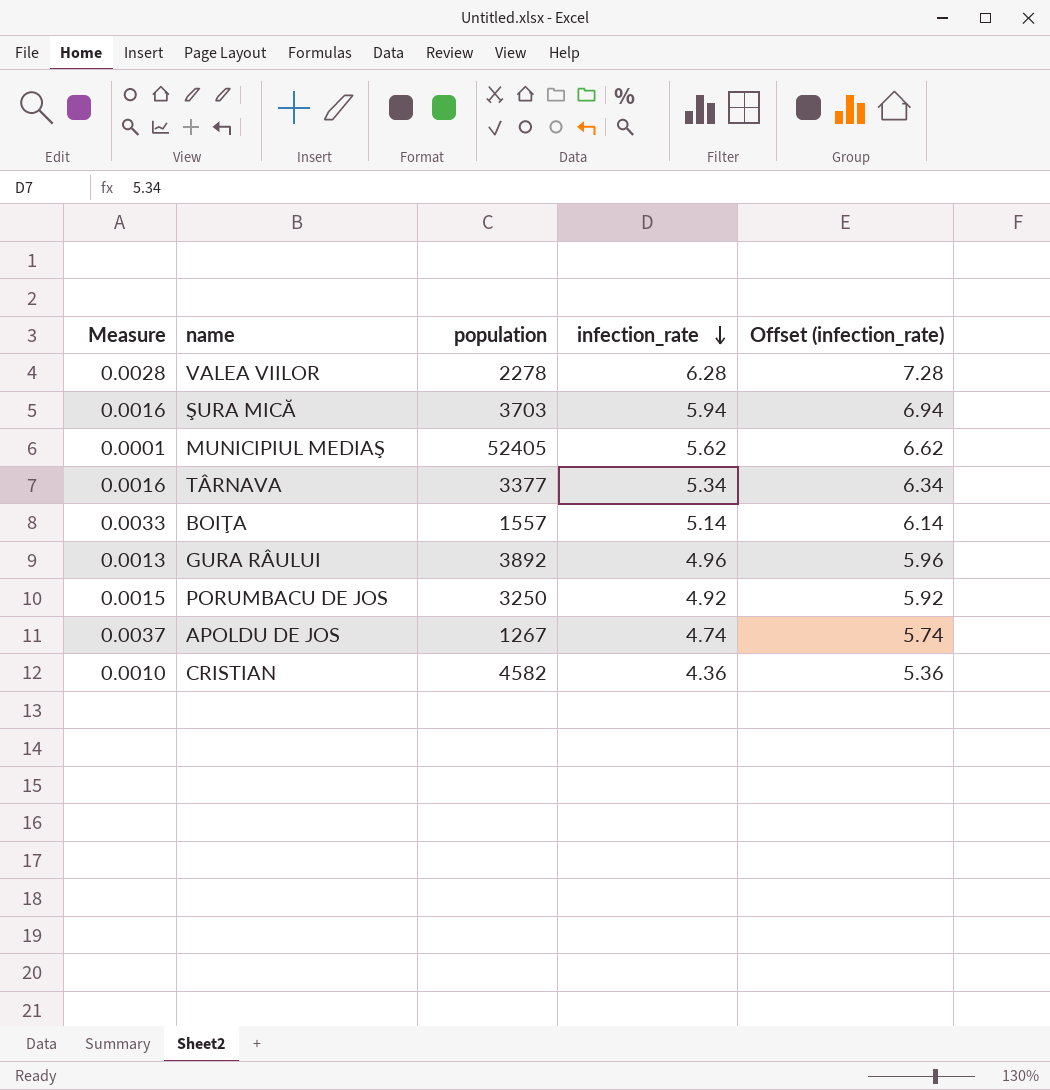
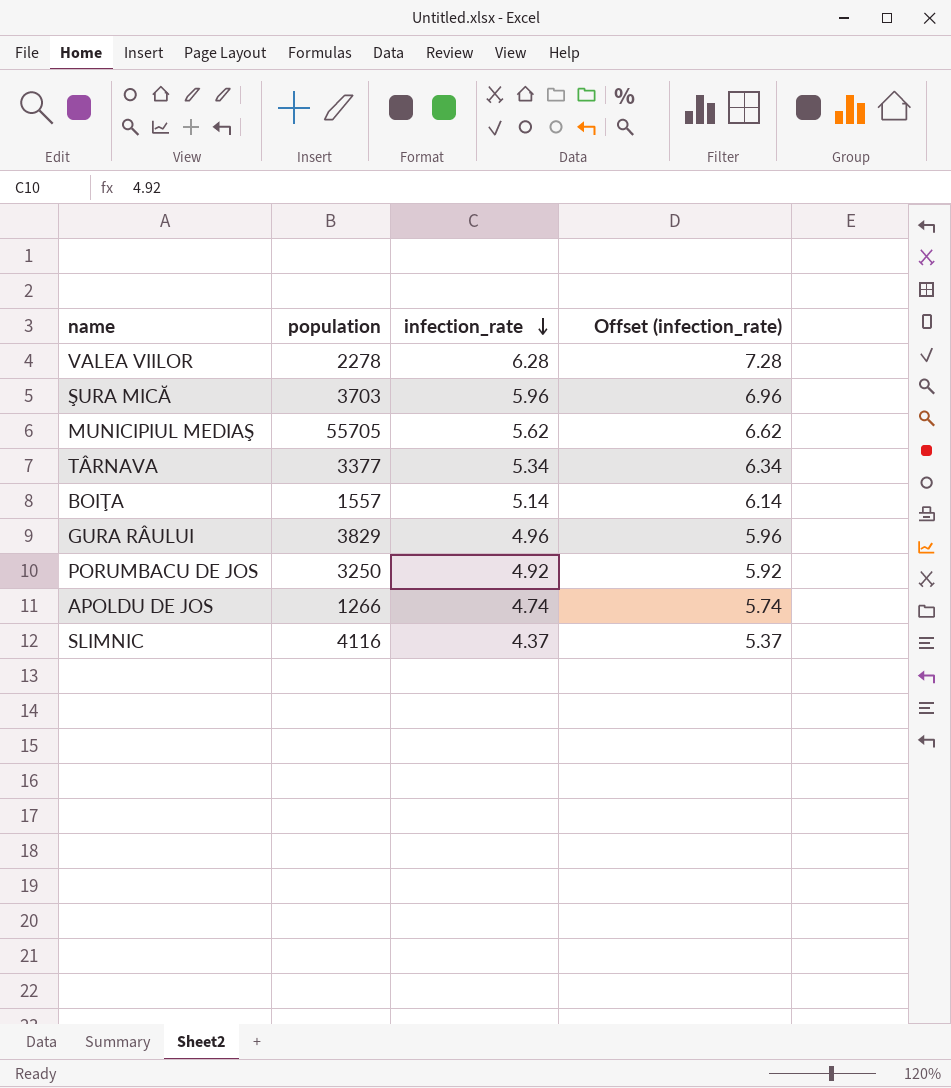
column Measure | formula: [infection_rate] / [population] -> none
row CRISTIAN: 0.0010 | 4582 | 4.36 | 5.36 -> none
ŞURA MICĂ | infection_rate: 5.94 -> 5.96
ŞURA MICĂ | Offset (infection_rate): 6.94 -> 6.96
MUNICIPIUL MEDIAŞ | population: 52405 -> 55705
GURA RÂULUI | population: 3892 -> 3829
APOLDU DE JOS | population: 1267 -> 1266
row SLIMNIC: none -> 4116 | 4.37 | 5.37

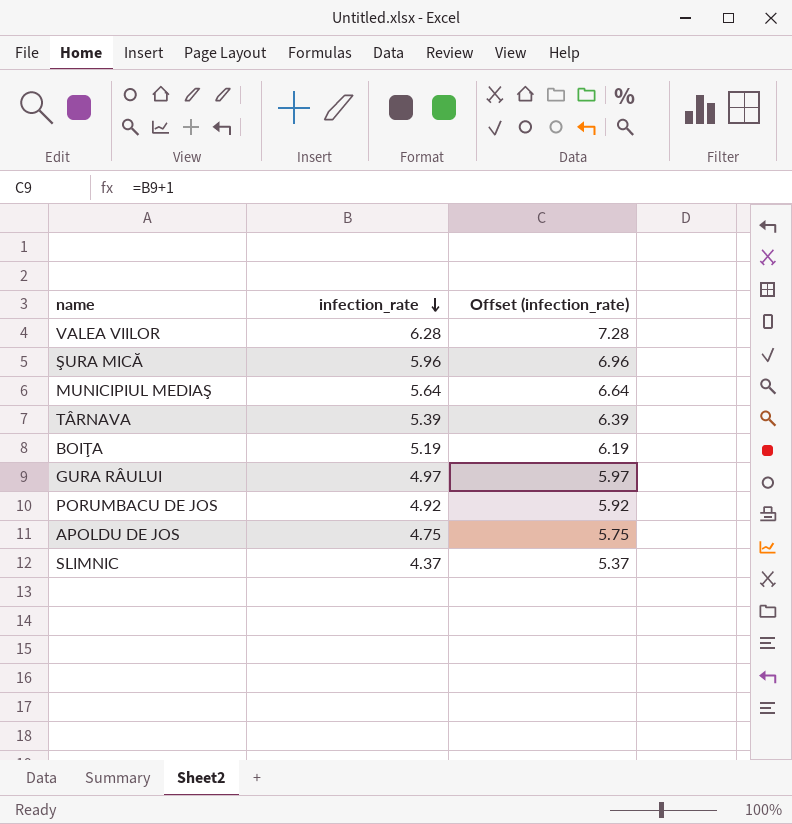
column population | position: 2 -> none
MUNICIPIUL MEDIAŞ | infection_rate: 5.62 -> 5.64
MUNICIPIUL MEDIAŞ | Offset (infection_rate): 6.62 -> 6.64
TÂRNAVA | infection_rate: 5.34 -> 5.39
TÂRNAVA | Offset (infection_rate): 6.34 -> 6.39
BOIŢA | infection_rate: 5.14 -> 5.19
BOIŢA | Offset (infection_rate): 6.14 -> 6.19
GURA RÂULUI | infection_rate: 4.96 -> 4.97
GURA RÂULUI | Offset (infection_rate): 5.96 -> 5.97
APOLDU DE JOS | infection_rate: 4.74 -> 4.75
APOLDU DE JOS | Offset (infection_rate): 5.74 -> 5.75

